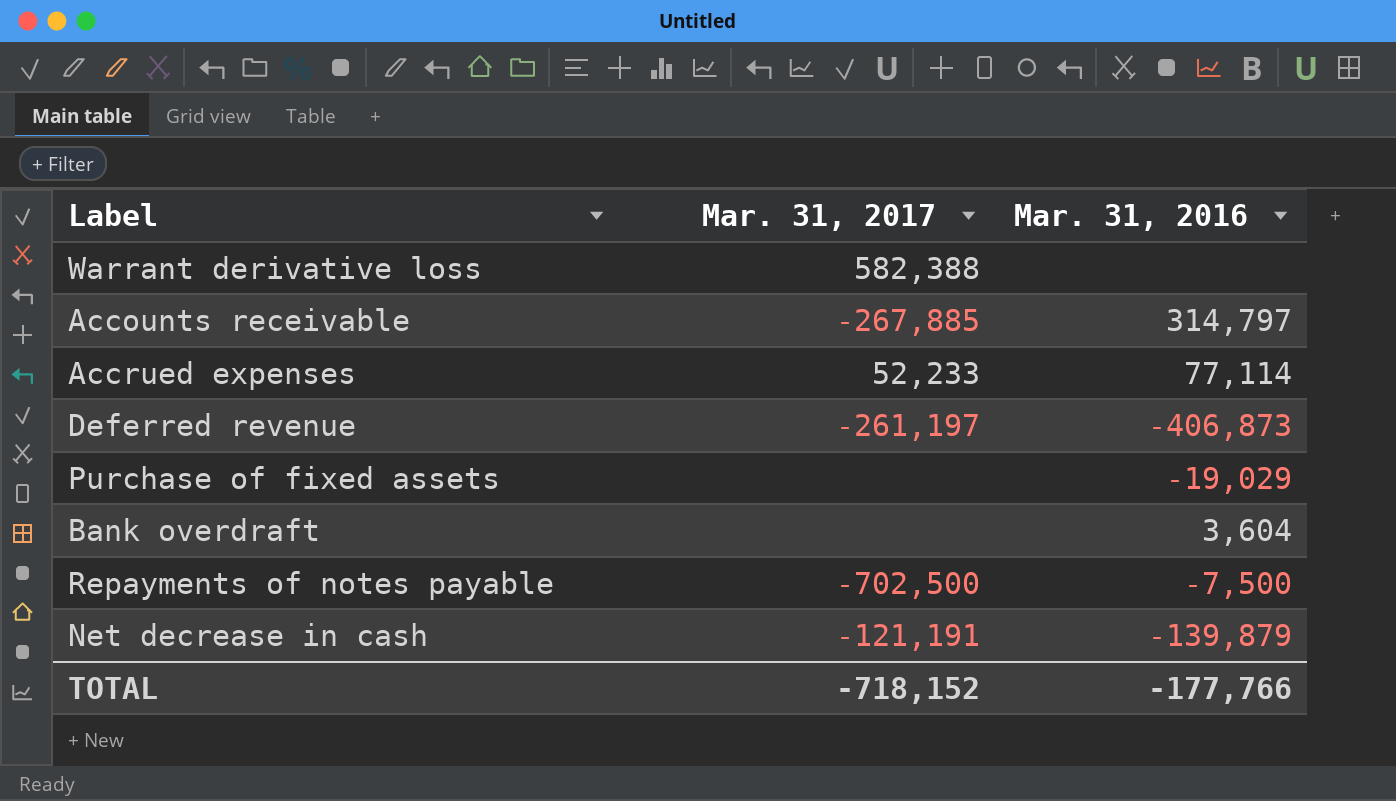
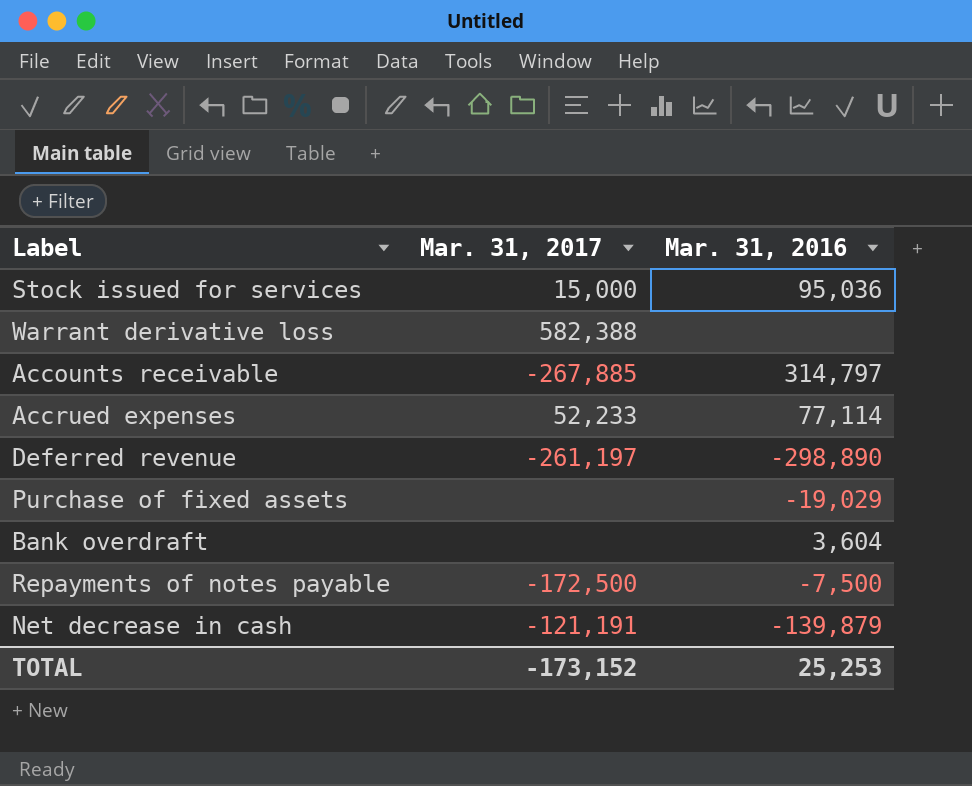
row Stock issued for services: none -> 15,000 | 95,036
Deferred revenue | Mar. 31, 2016: -406,873 -> -298,890
Repayments of notes payable | Mar. 31, 2017: -702,500 -> -172,500
TOTAL | Mar. 31, 2017: -718,152 -> -173,152
TOTAL | Mar. 31, 2016: -177,766 -> 25,253

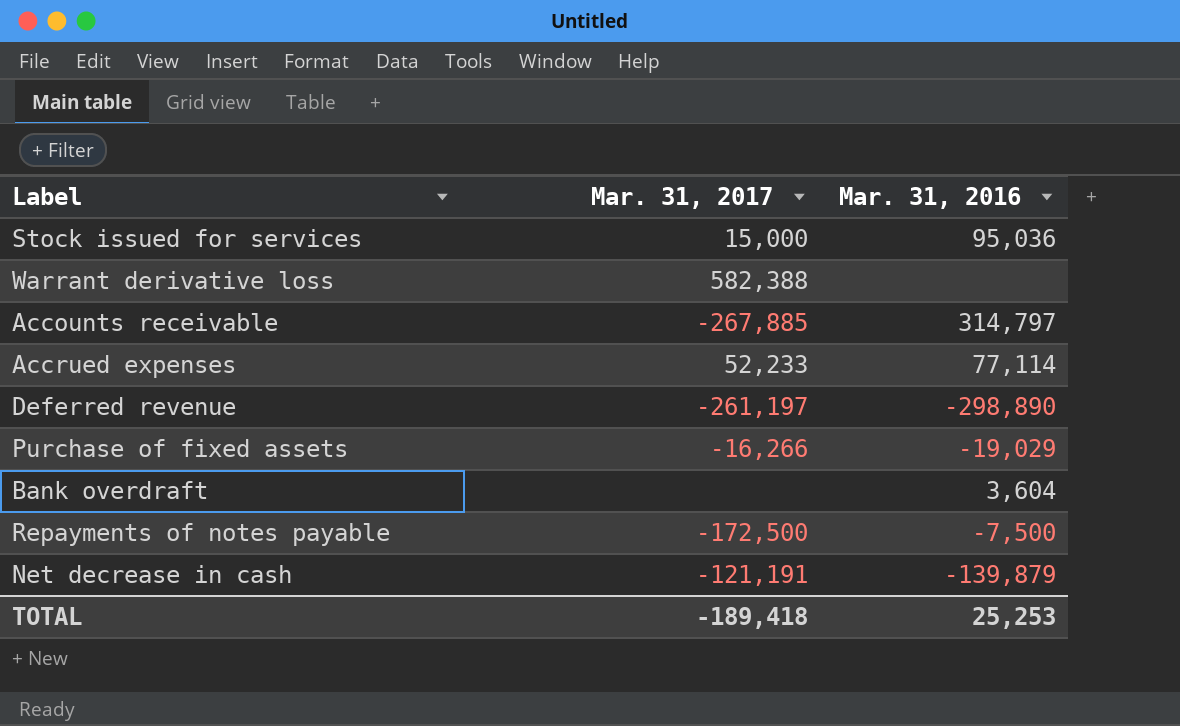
Purchase of fixed assets | Mar. 31, 2017: none -> -16,266
TOTAL | Mar. 31, 2017: -173,152 -> -189,418

